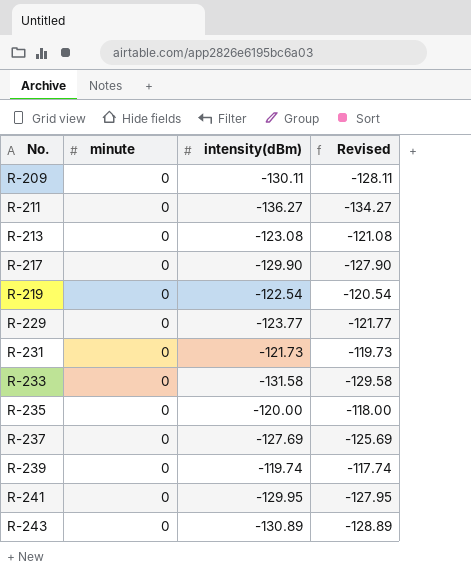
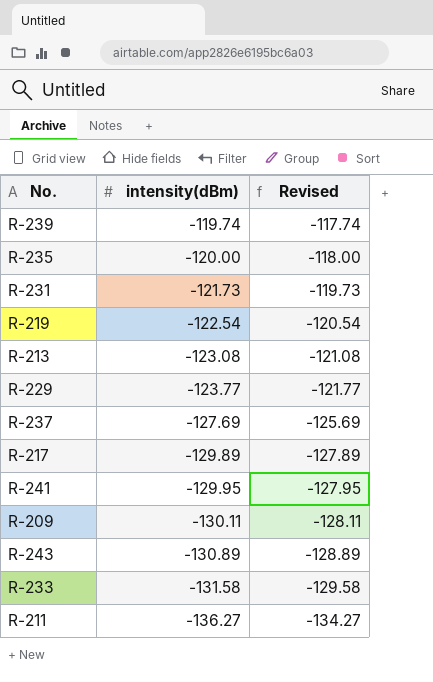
row order: No. ascending -> intensity(dBm) descending
column minute | position: 2 -> none
R-217 | intensity(dBm): -129.90 -> -129.89
R-217 | Revised: -127.90 -> -127.89

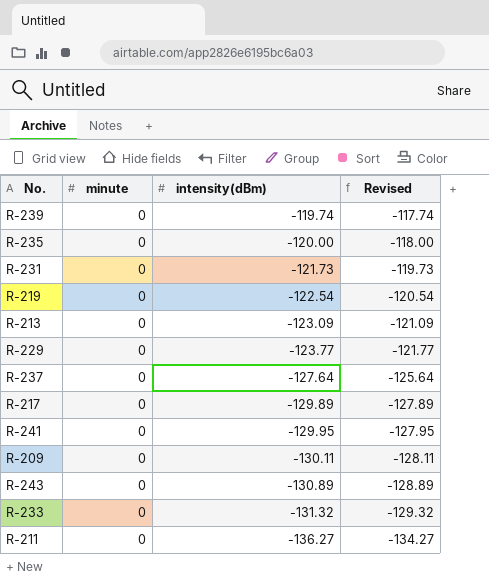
column minute | position: none -> 2
R-213 | intensity(dBm): -123.08 -> -123.09
R-213 | Revised: -121.08 -> -121.09
R-237 | intensity(dBm): -127.69 -> -127.64
R-237 | Revised: -125.69 -> -125.64
R-233 | intensity(dBm): -131.58 -> -131.32
R-233 | Revised: -129.58 -> -129.32

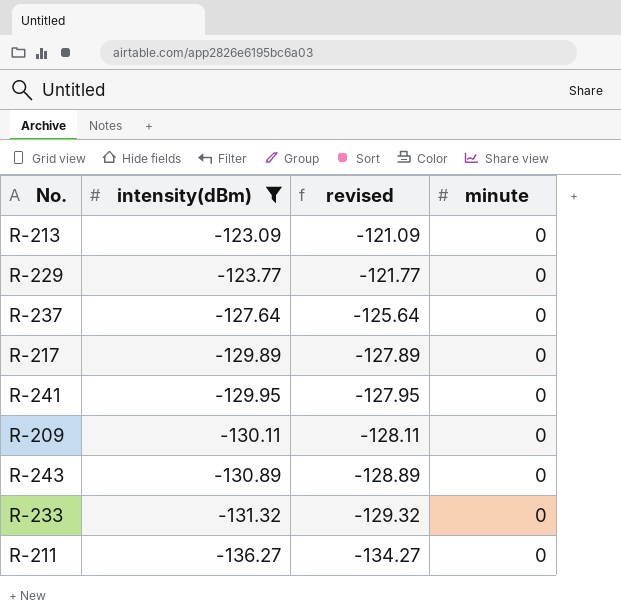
filter: none -> intensity(dBm) <= -123.09
column name: Revised -> revised
column minute | position: 2 -> 4

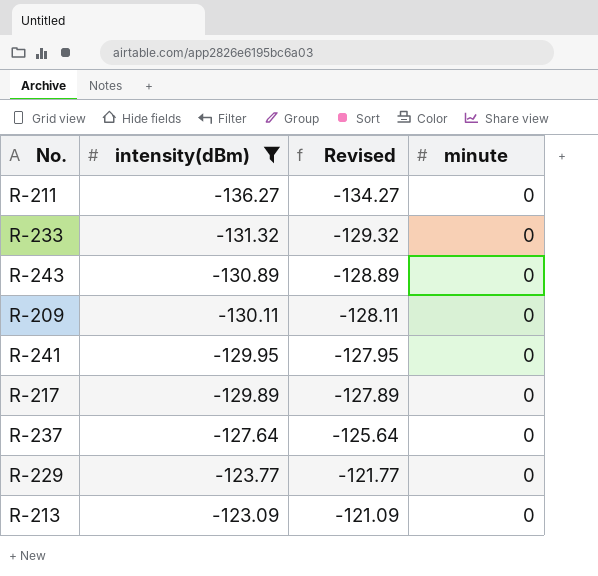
row order: intensity(dBm) descending -> intensity(dBm) ascending
column name: revised -> Revised

